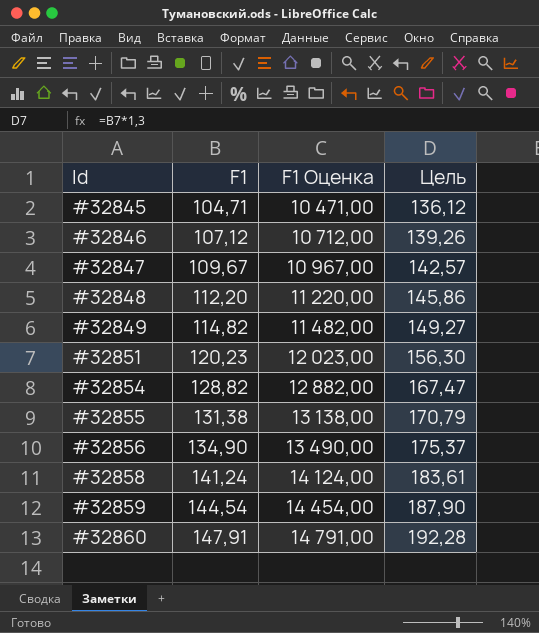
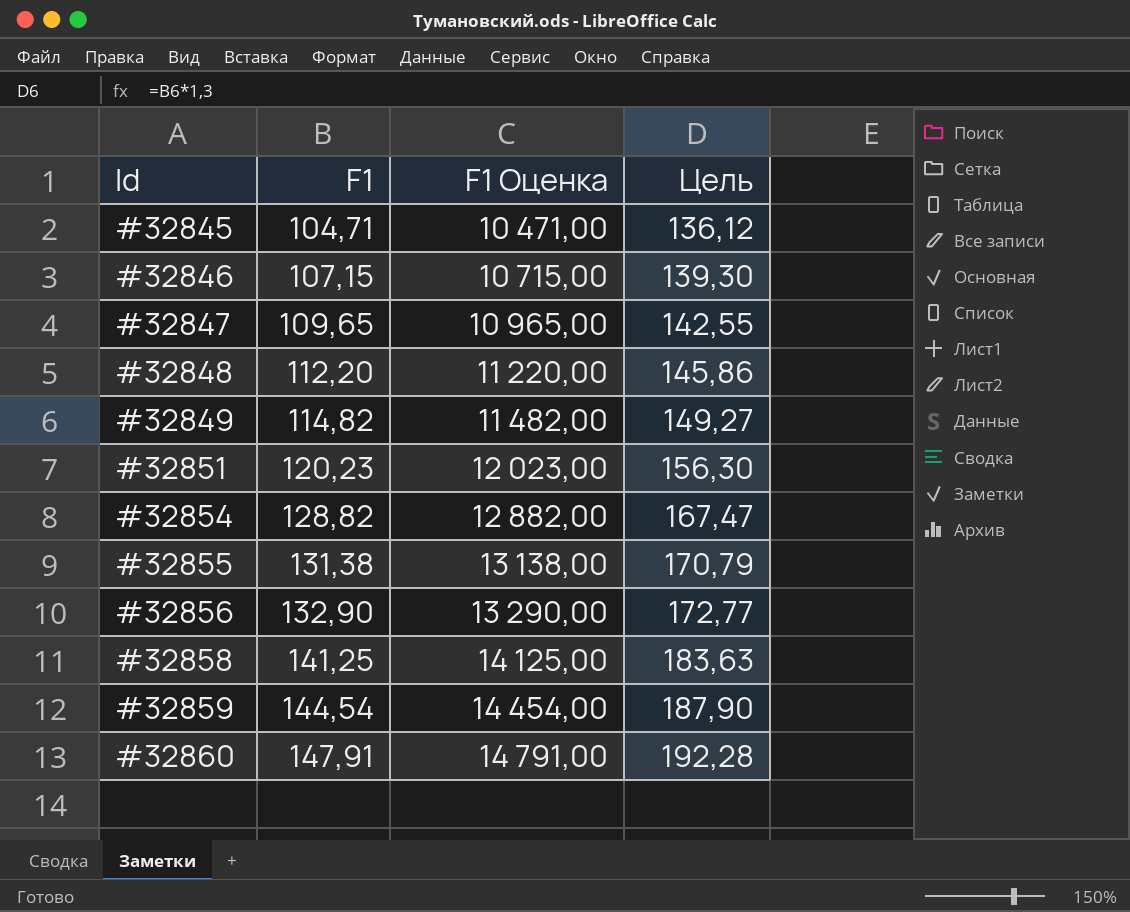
#32846 | F1: 107,12 -> 107,15
#32846 | F1 Оценка: 10 712,00 -> 10 715,00
#32846 | Цель: 139,26 -> 139,30
#32847 | F1: 109,67 -> 109,65
#32847 | F1 Оценка: 10 967,00 -> 10 965,00
#32847 | Цель: 142,57 -> 142,55
#32856 | F1: 134,90 -> 132,90
#32856 | F1 Оценка: 13 490,00 -> 13 290,00
#32856 | Цель: 175,37 -> 172,77
#32858 | F1: 141,24 -> 141,25
#32858 | F1 Оценка: 14 124,00 -> 14 125,00
#32858 | Цель: 183,61 -> 183,63

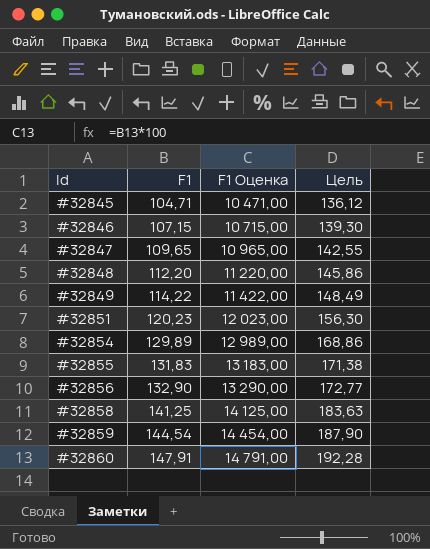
#32849 | F1: 114,82 -> 114,22
#32849 | F1 Оценка: 11 482,00 -> 11 422,00
#32849 | Цель: 149,27 -> 148,49
#32854 | F1: 128,82 -> 129,89
#32854 | F1 Оценка: 12 882,00 -> 12 989,00
#32854 | Цель: 167,47 -> 168,86
#32855 | F1: 131,38 -> 131,83
#32855 | F1 Оценка: 13 138,00 -> 13 183,00
#32855 | Цель: 170,79 -> 171,38

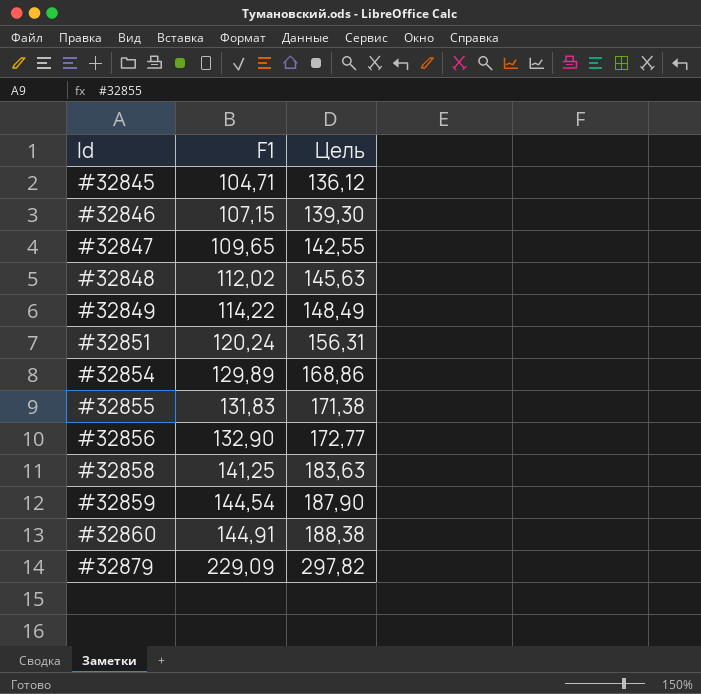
column F1 Оценка | formula: [F1] * 100 -> none
#32848 | F1: 112,20 -> 112,02
#32848 | Цель: 145,86 -> 145,63
#32851 | F1: 120,23 -> 120,24
#32851 | Цель: 156,30 -> 156,31
#32860 | F1: 147,91 -> 144,91
#32860 | Цель: 192,28 -> 188,38
row #32879: none -> 229,09 | 297,82

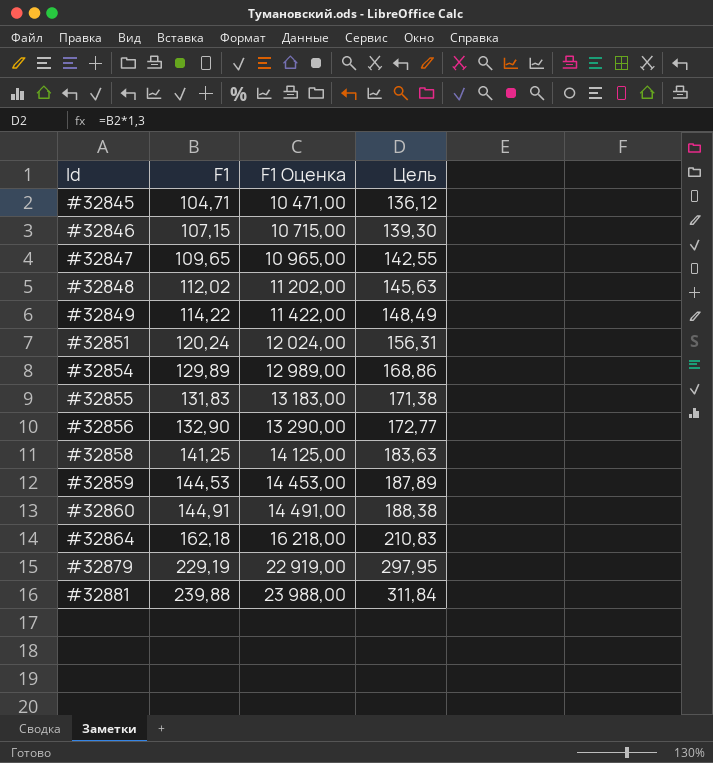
column F1 Оценка | formula: none -> [F1] * 100
#32859 | F1: 144,54 -> 144,53
#32859 | Цель: 187,90 -> 187,89
row #32864: none -> 162,18 | 16 218,00 | 210,83
#32879 | F1: 229,09 -> 229,19
#32879 | Цель: 297,82 -> 297,95
row #32881: none -> 239,88 | 23 988,00 | 311,84

